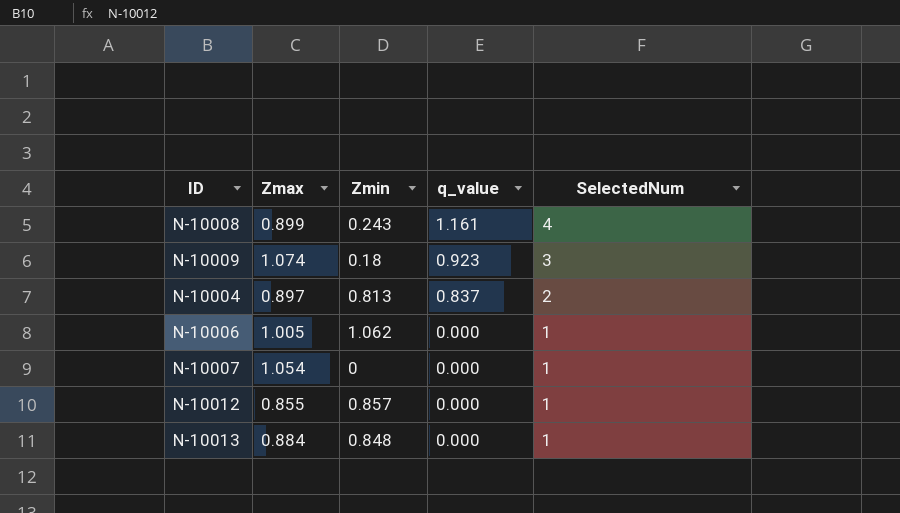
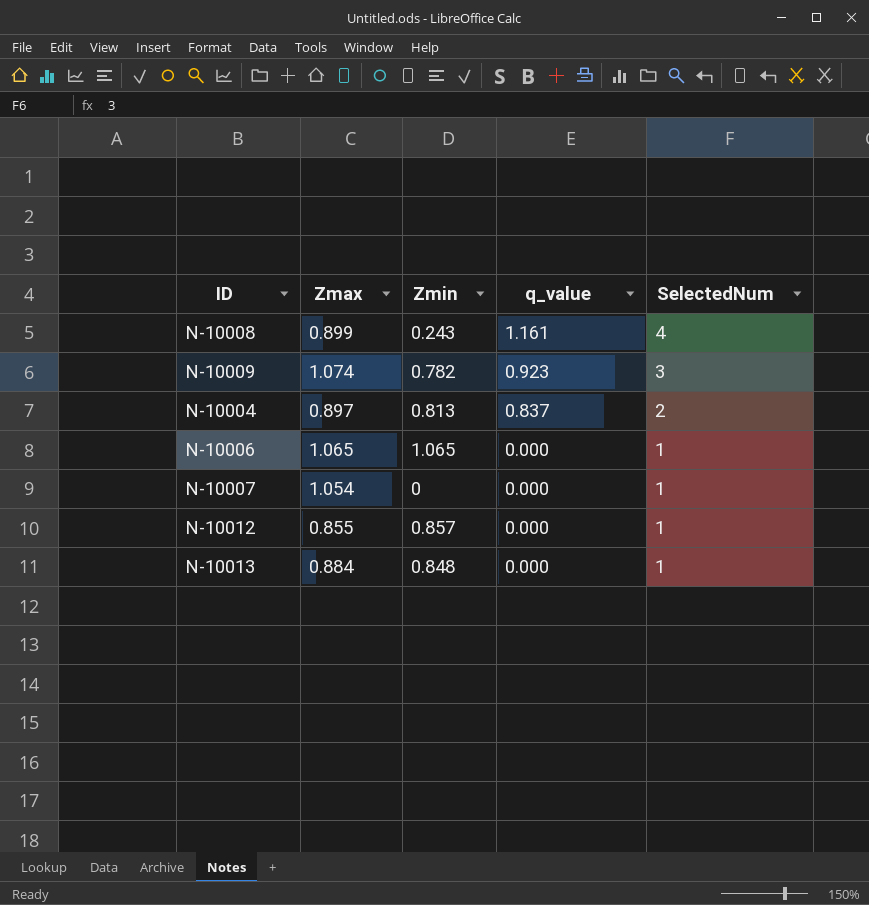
N-10009 | Zmin: 0.18 -> 0.782
N-10006 | Zmax: 1.005 -> 1.065
N-10006 | Zmin: 1.062 -> 1.065

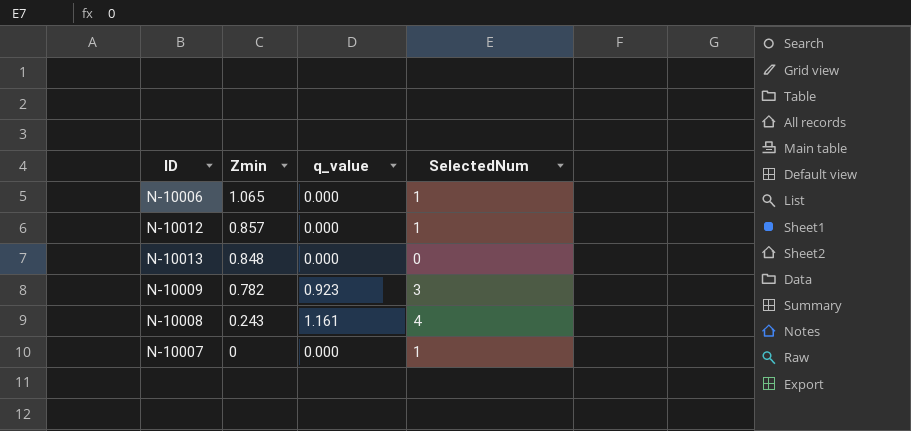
row order: q_value descending -> Zmin descending
column Zmax | position: 2 -> none
row N-10004: 0.897 | 0.813 | 0.837 | 2 -> none
N-10013 | SelectedNum: 1 -> 0

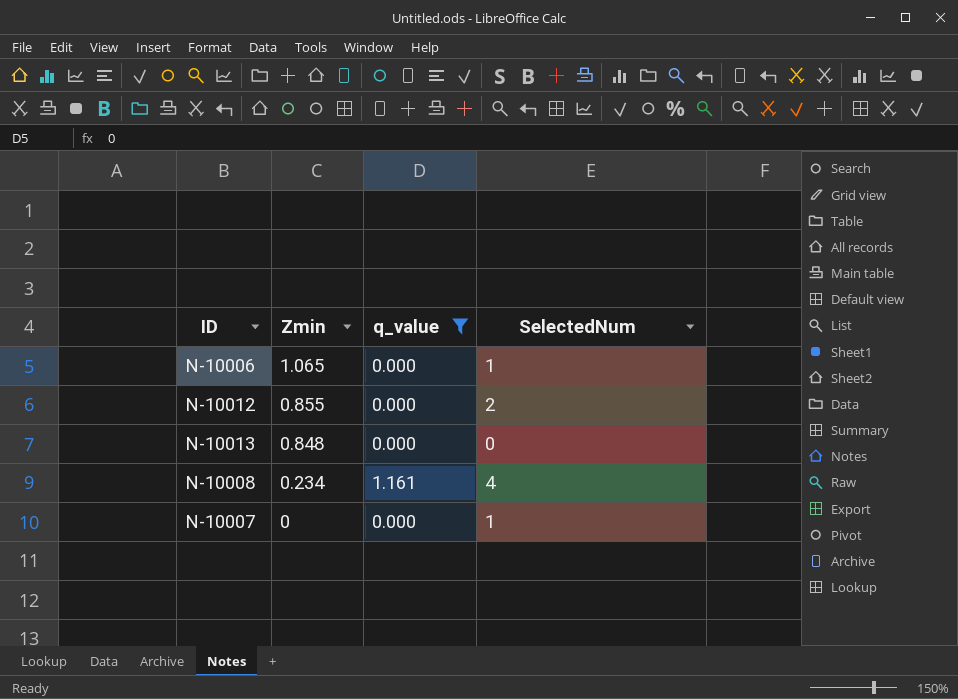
filter: none -> q_value != 0.923
N-10012 | Zmin: 0.857 -> 0.855
N-10012 | SelectedNum: 1 -> 2
N-10008 | Zmin: 0.243 -> 0.234

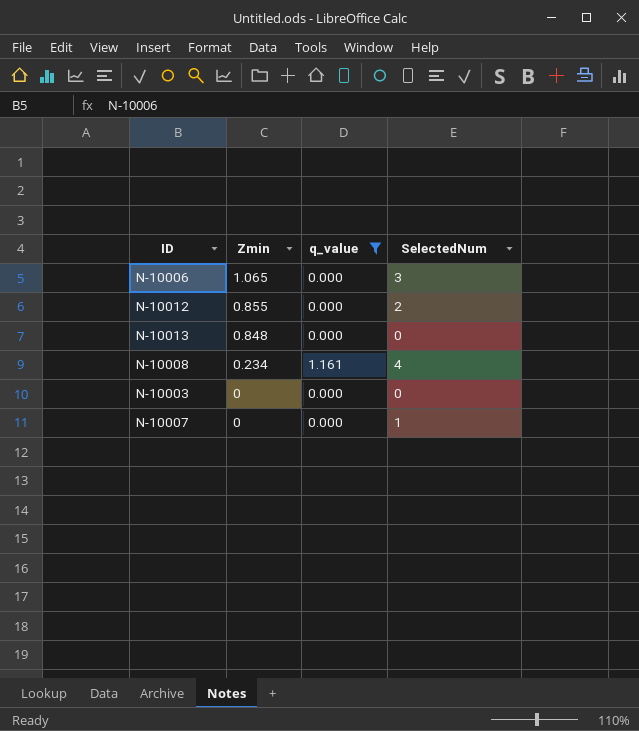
N-10006 | SelectedNum: 1 -> 3
row N-10003: none -> 0 | 0.000 | 0

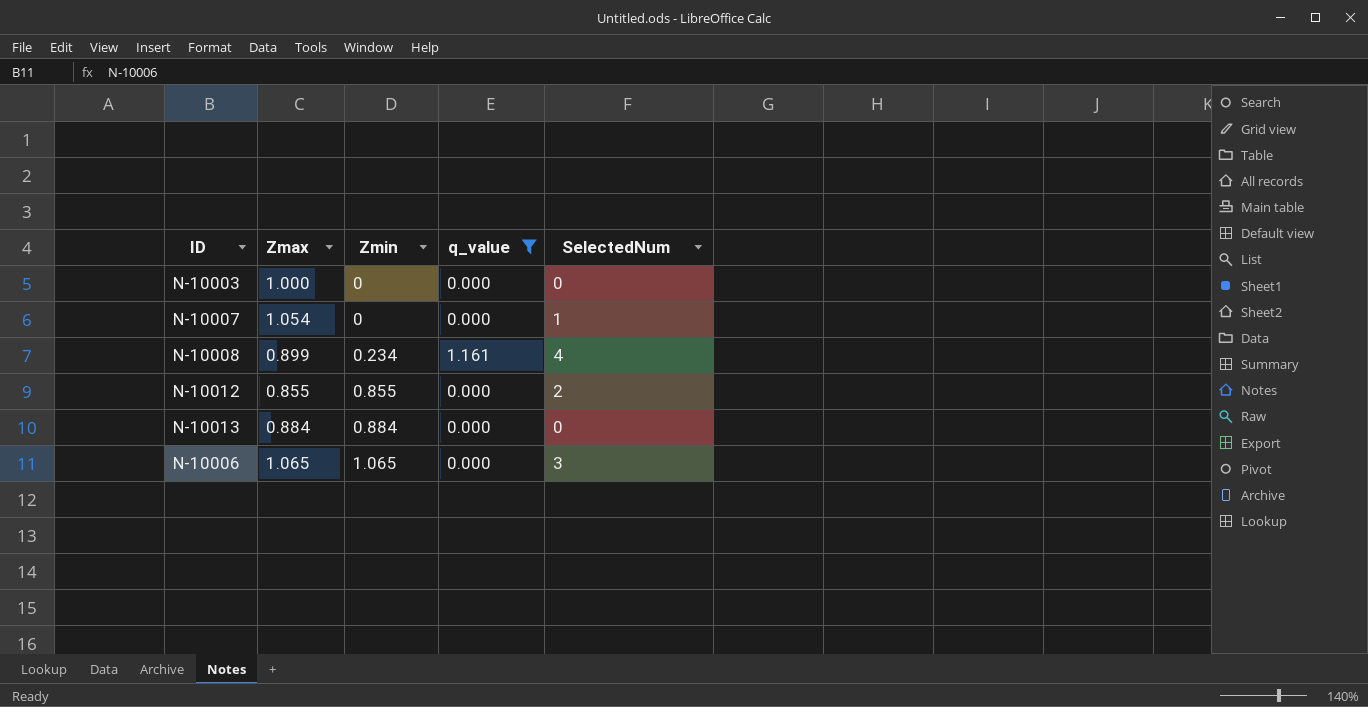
row order: Zmin descending -> Zmin ascending
column Zmax | position: none -> 2
N-10013 | Zmin: 0.848 -> 0.884

